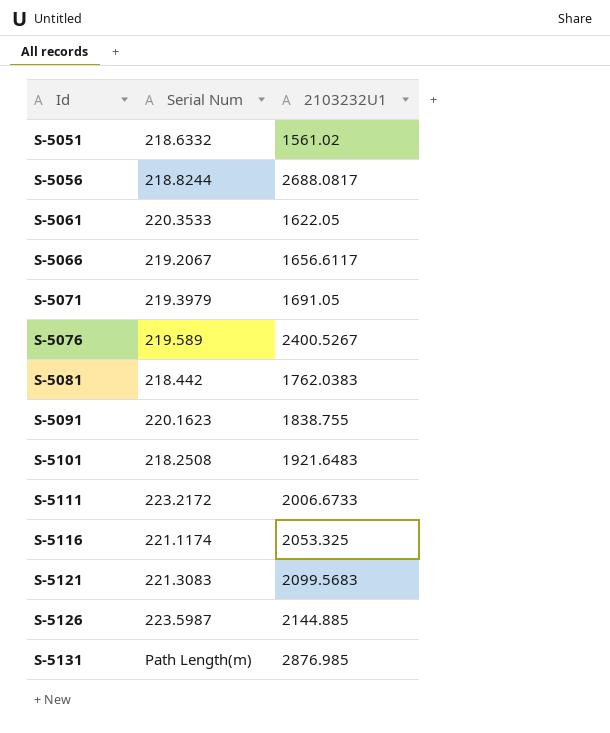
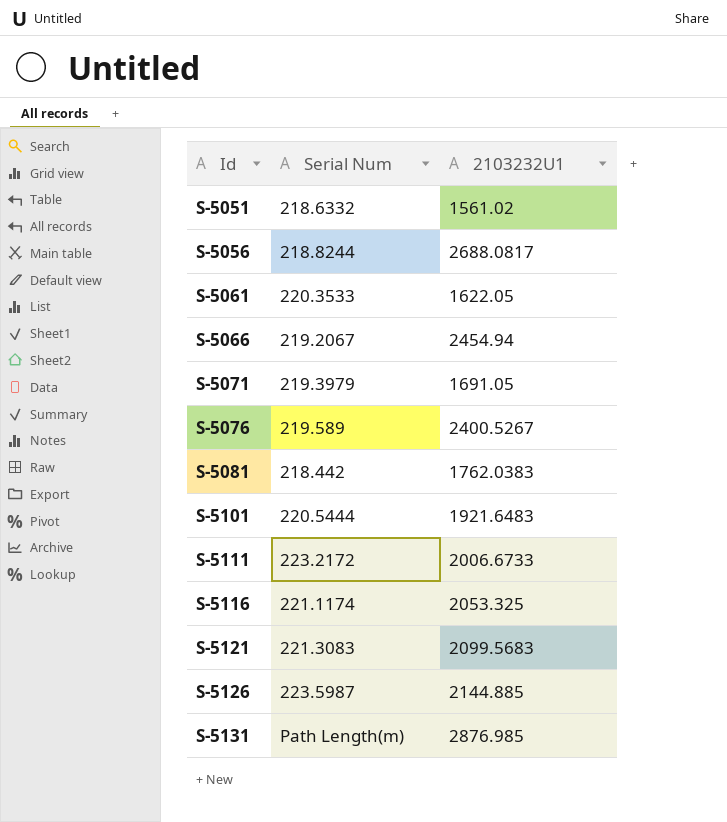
row S-5091: 220.1623 | 1838.755 -> none
S-5066 | 2103232U1: 1656.6117 -> 2454.94
S-5101 | Serial Num: 218.2508 -> 220.5444

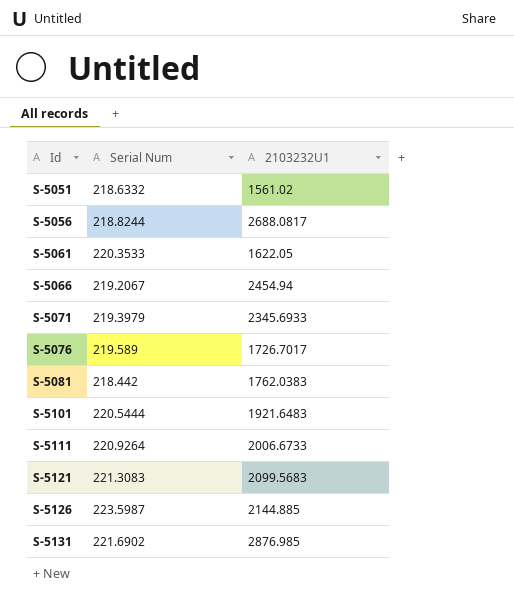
row S-5116: 221.1174 | 2053.325 -> none
S-5071 | 2103232U1: 1691.05 -> 2345.6933
S-5076 | 2103232U1: 2400.5267 -> 1726.7017
S-5111 | Serial Num: 223.2172 -> 220.9264
S-5131 | Serial Num: Path Length(m) -> 221.6902

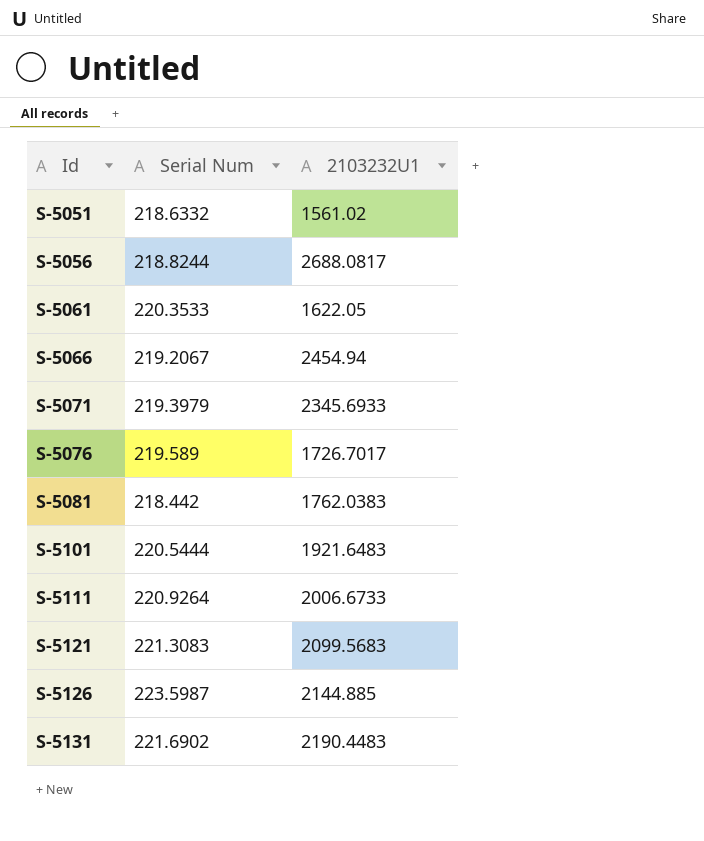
S-5131 | 2103232U1: 2876.985 -> 2190.4483

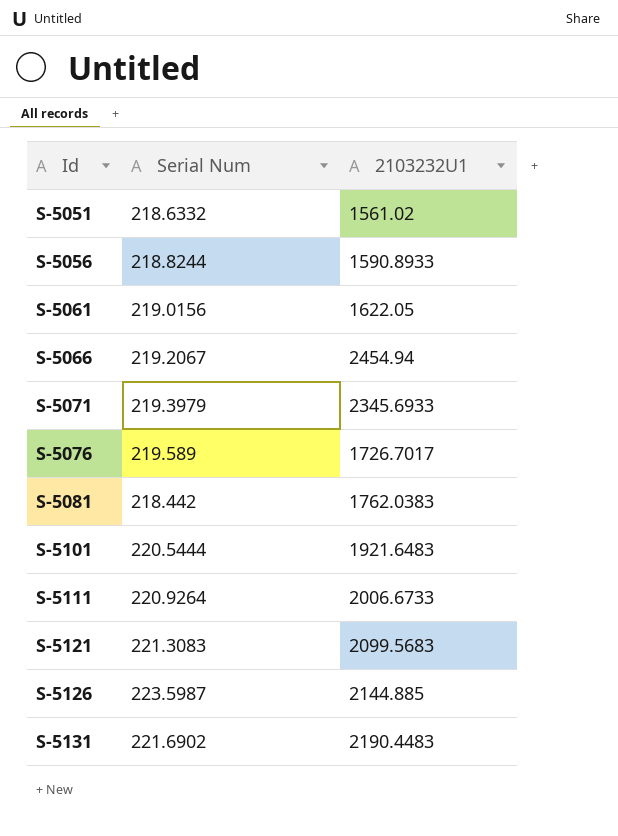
S-5056 | 2103232U1: 2688.0817 -> 1590.8933
S-5061 | Serial Num: 220.3533 -> 219.0156

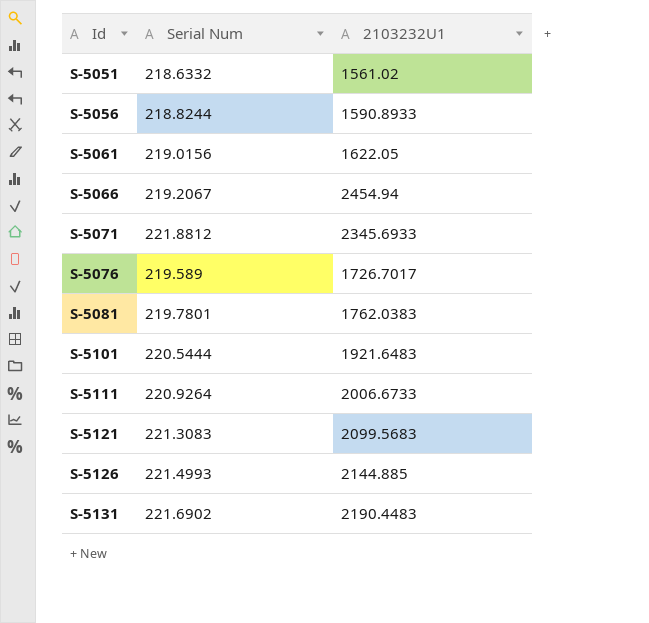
S-5071 | Serial Num: 219.3979 -> 221.8812
S-5081 | Serial Num: 218.442 -> 219.7801
S-5126 | Serial Num: 223.5987 -> 221.4993

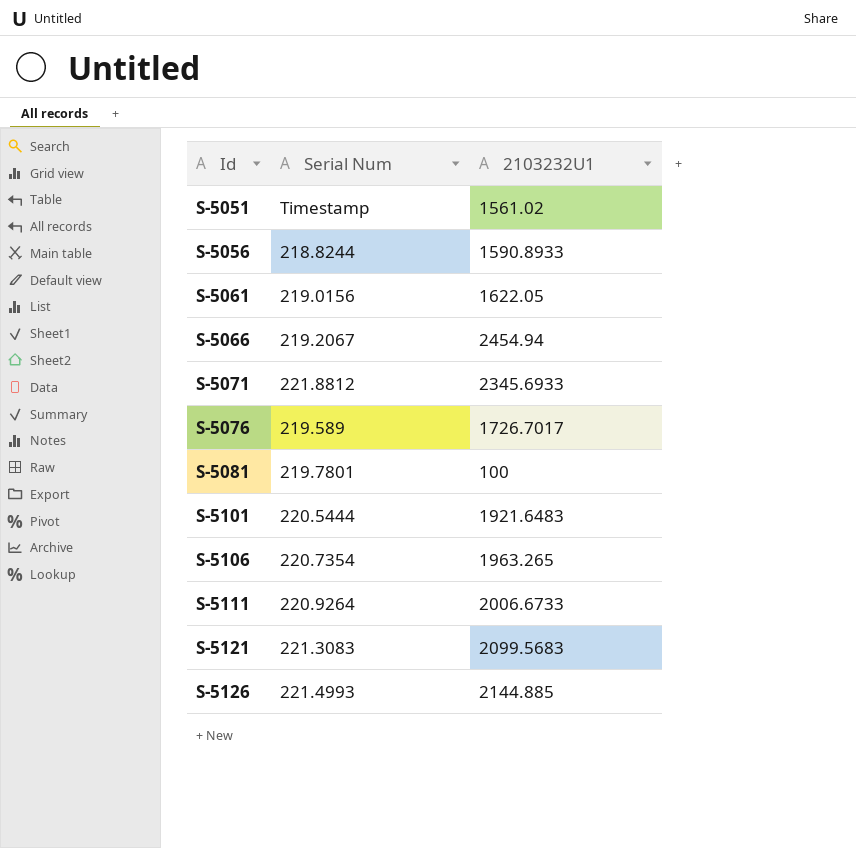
row S-5131: 221.6902 | 2190.4483 -> none
S-5051 | Serial Num: 218.6332 -> Timestamp
S-5081 | 2103232U1: 1762.0383 -> 100
row S-5106: none -> 220.7354 | 1963.265

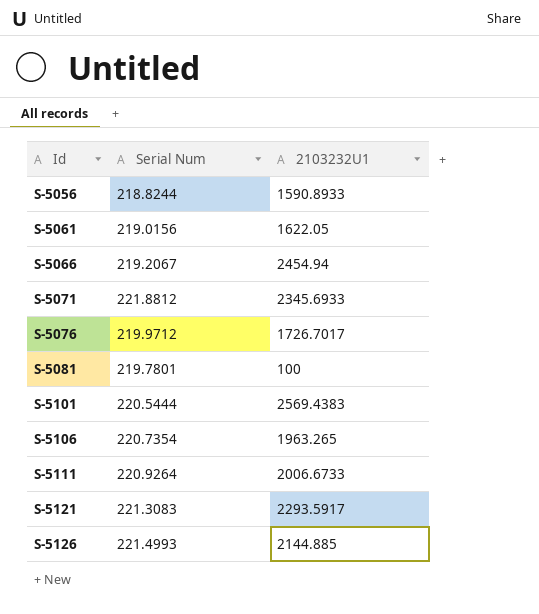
row S-5051: Timestamp | 1561.02 -> none
S-5076 | Serial Num: 219.589 -> 219.9712
S-5101 | 2103232U1: 1921.6483 -> 2569.4383
S-5121 | 2103232U1: 2099.5683 -> 2293.5917

